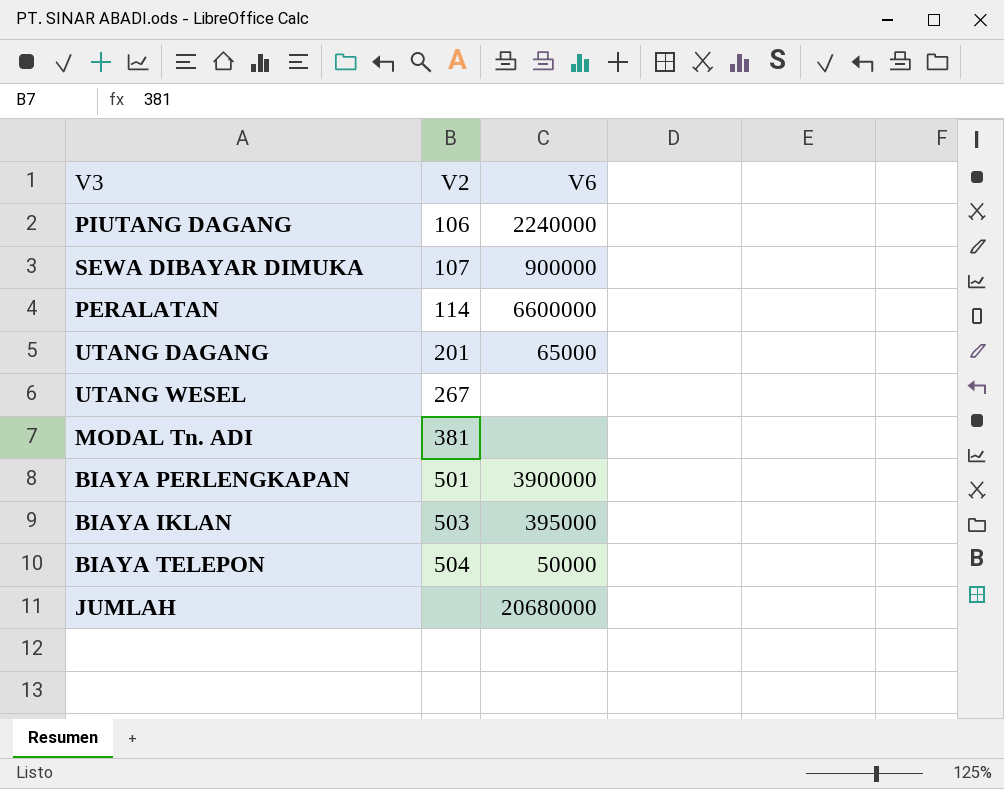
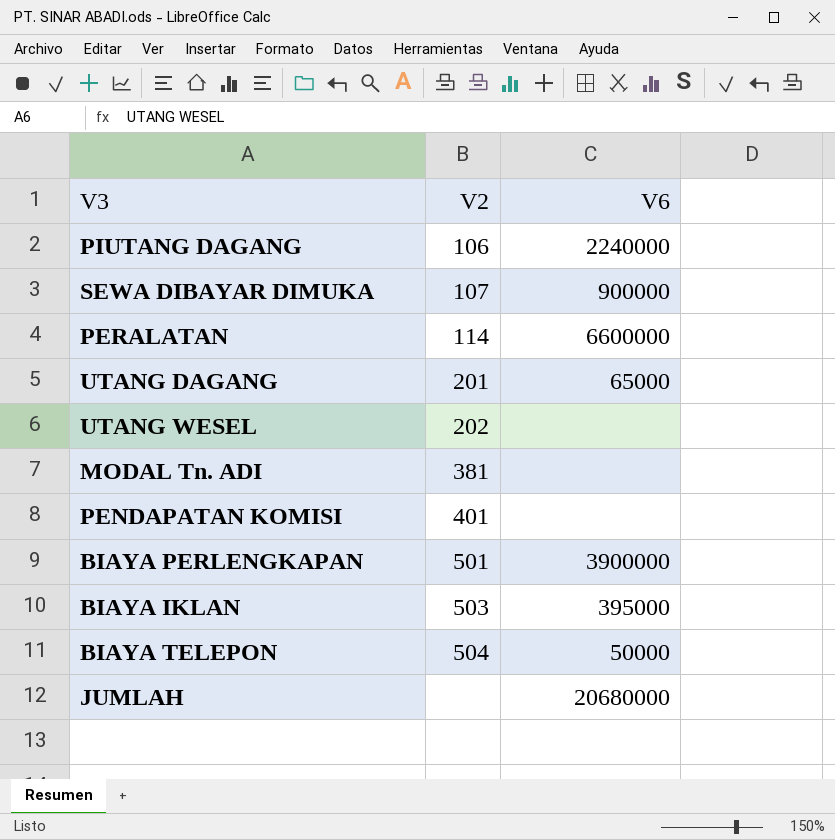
UTANG WESEL | V2: 267 -> 202
row PENDAPATAN KOMISI: none -> 401 | none

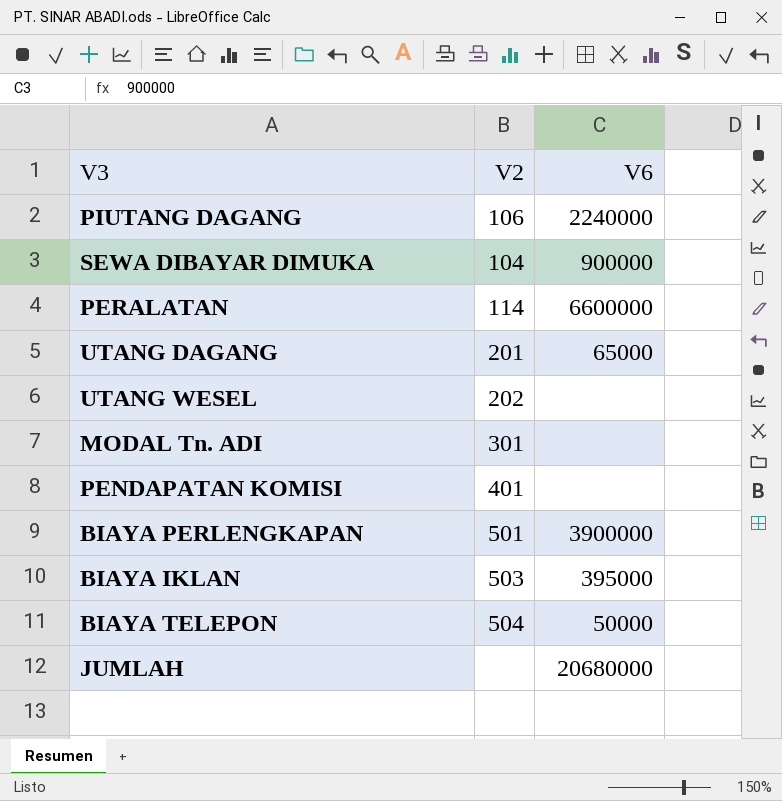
SEWA DIBAYAR DIMUKA | V2: 107 -> 104
MODAL Tn. ADI | V2: 381 -> 301

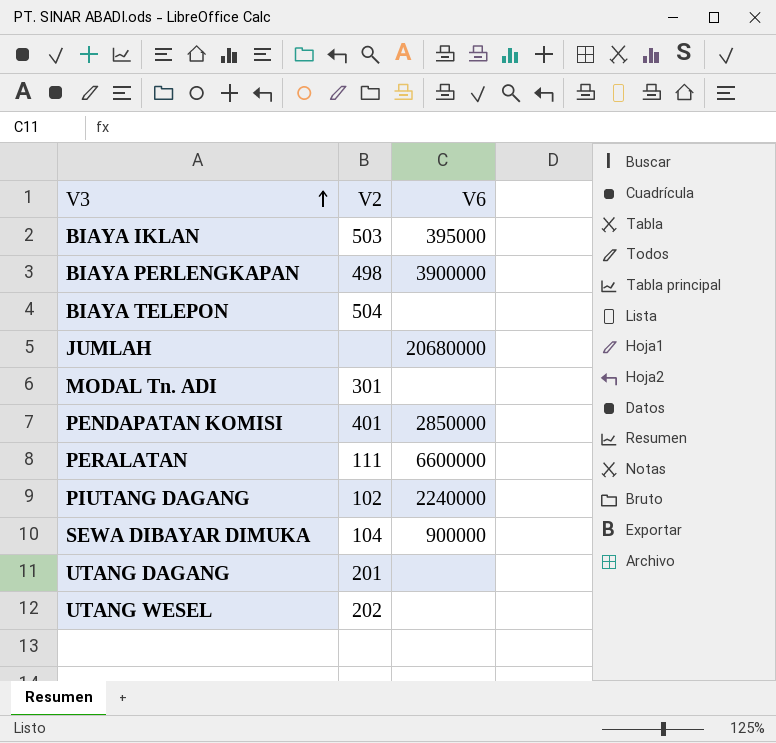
row order: none -> V3 ascending
BIAYA PERLENGKAPAN | V2: 501 -> 498
BIAYA TELEPON | V6: 50000 -> none
PENDAPATAN KOMISI | V6: none -> 2850000
PERALATAN | V2: 114 -> 111
PIUTANG DAGANG | V2: 106 -> 102
UTANG DAGANG | V6: 65000 -> none

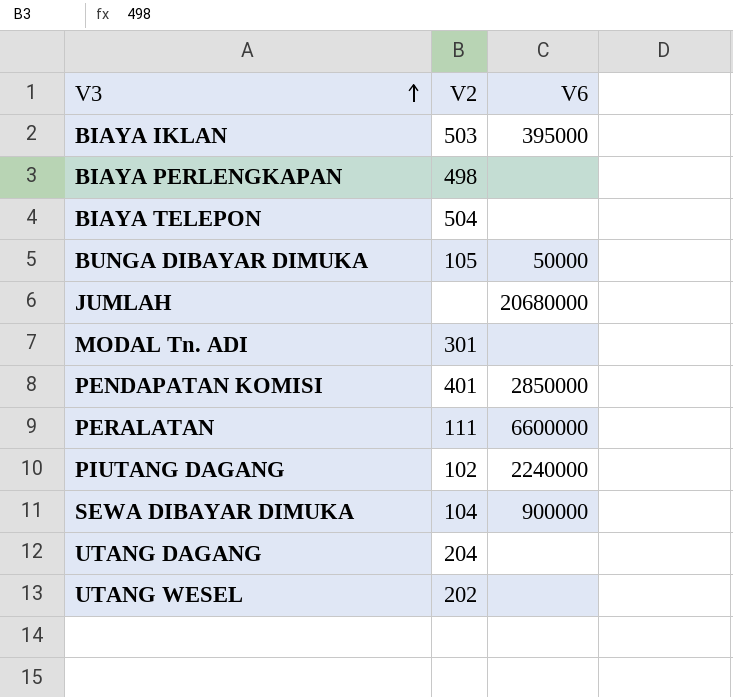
BIAYA PERLENGKAPAN | V6: 3900000 -> none
row BUNGA DIBAYAR DIMUKA: none -> 105 | 50000
UTANG DAGANG | V2: 201 -> 204

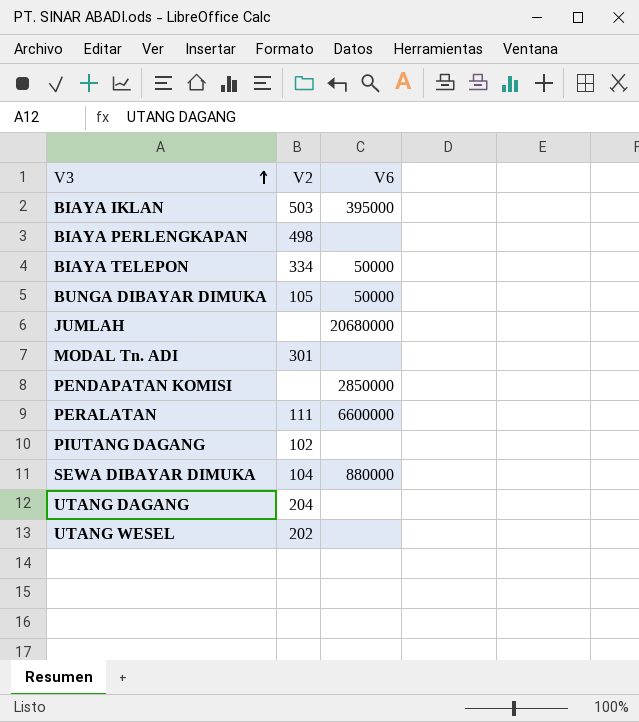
BIAYA TELEPON | V2: 504 -> 334
BIAYA TELEPON | V6: none -> 50000
PENDAPATAN KOMISI | V2: 401 -> none
PIUTANG DAGANG | V6: 2240000 -> none
SEWA DIBAYAR DIMUKA | V6: 900000 -> 880000

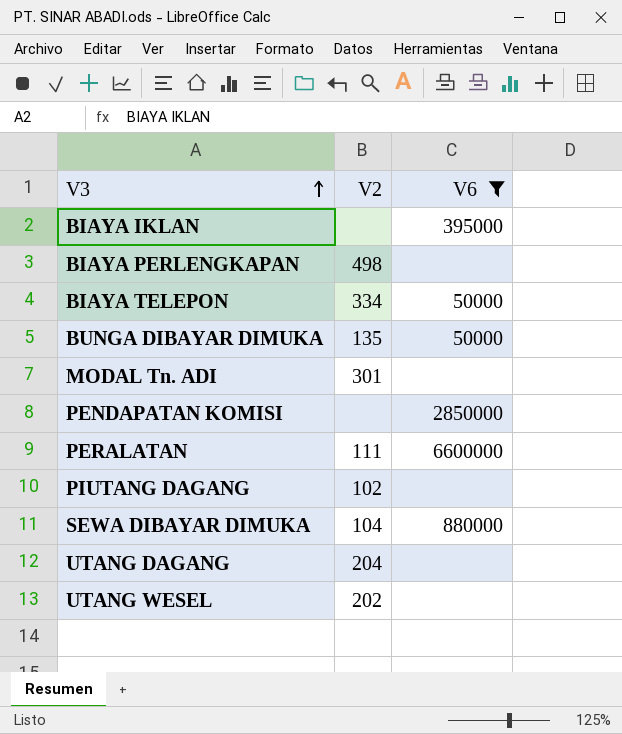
filter: none -> V6 != 20680000
BIAYA IKLAN | V2: 503 -> none
BUNGA DIBAYAR DIMUKA | V2: 105 -> 135

